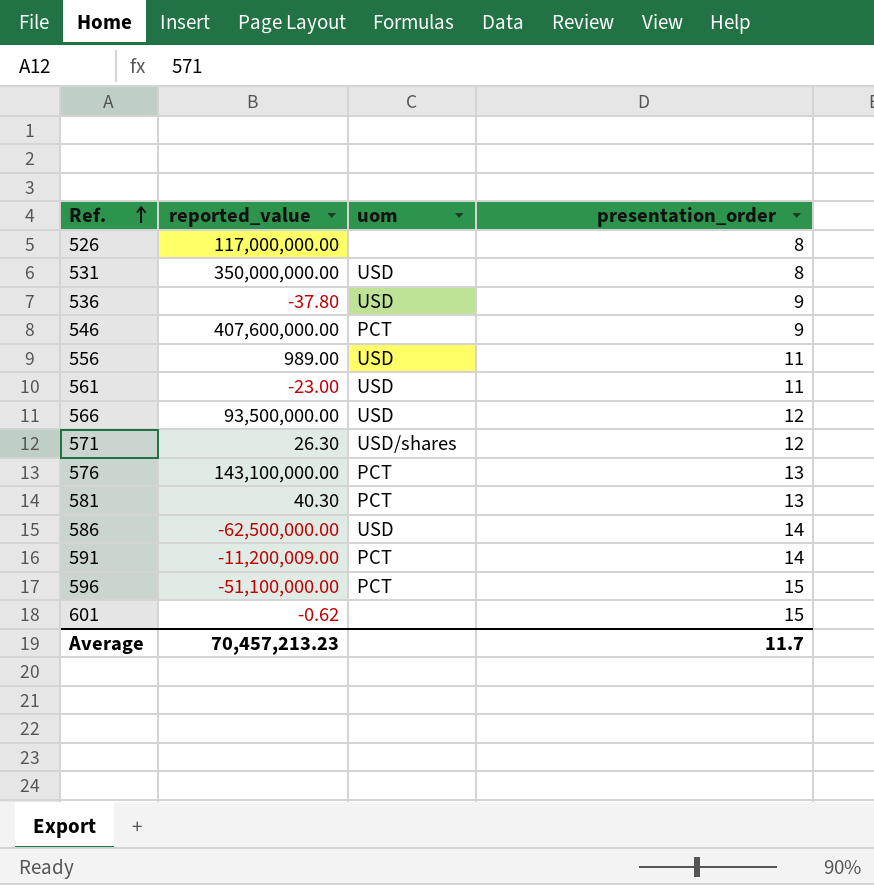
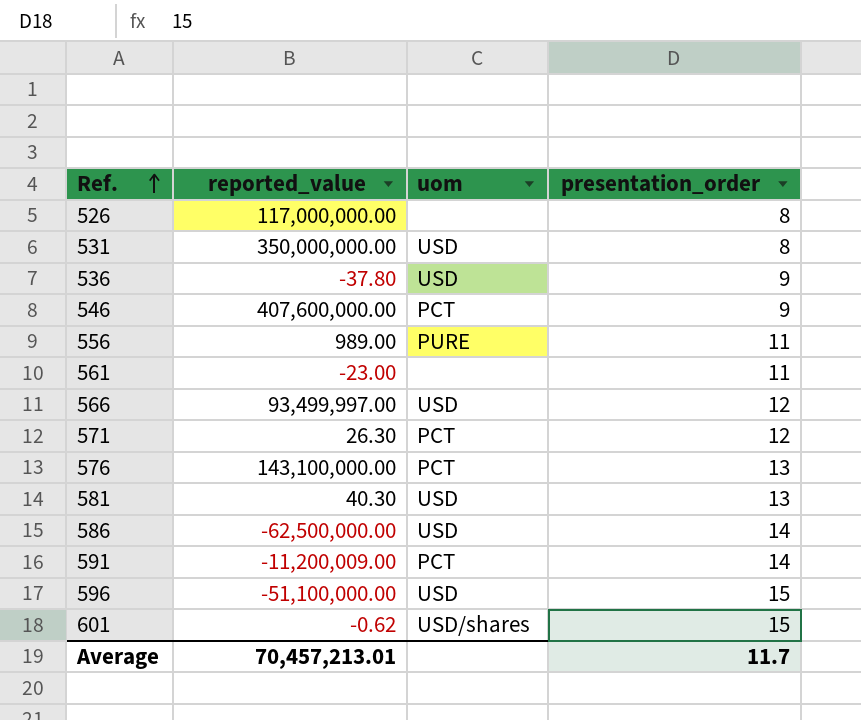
556 | uom: USD -> PURE
561 | uom: USD -> none
566 | reported_value: 93,500,000.00 -> 93,499,997.00
571 | uom: USD/shares -> PCT
581 | uom: PCT -> USD
596 | uom: PCT -> USD
601 | uom: none -> USD/shares
Average | reported_value: 70,457,213.23 -> 70,457,213.01

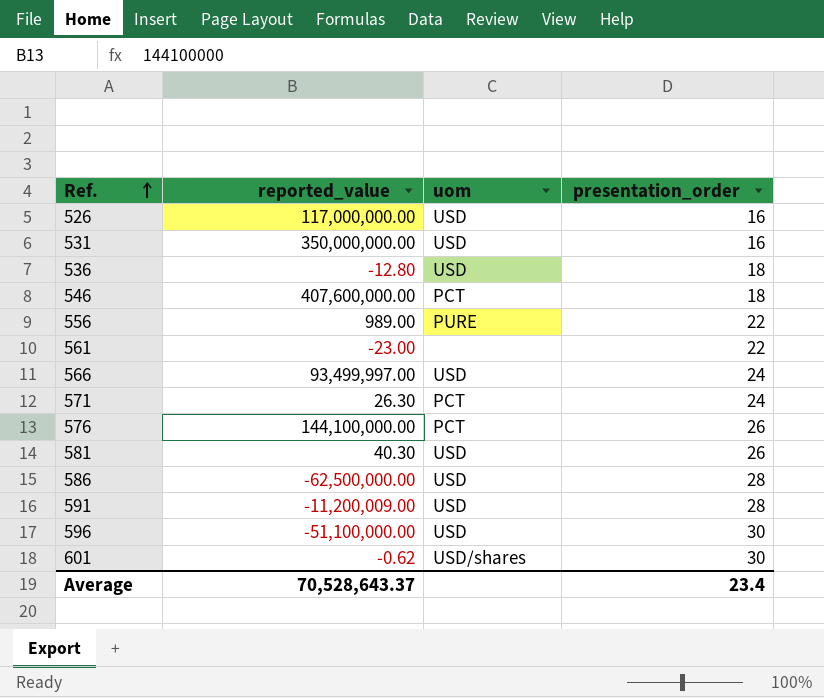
526 | uom: none -> USD
526 | presentation_order: 8 -> 16
531 | presentation_order: 8 -> 16
536 | reported_value: -37.80 -> -12.80
536 | presentation_order: 9 -> 18
546 | presentation_order: 9 -> 18
556 | presentation_order: 11 -> 22
561 | presentation_order: 11 -> 22
566 | presentation_order: 12 -> 24
571 | presentation_order: 12 -> 24
576 | reported_value: 143,100,000.00 -> 144,100,000.00
576 | presentation_order: 13 -> 26
581 | presentation_order: 13 -> 26
586 | presentation_order: 14 -> 28
591 | uom: PCT -> USD
591 | presentation_order: 14 -> 28
596 | presentation_order: 15 -> 30
601 | presentation_order: 15 -> 30
Average | reported_value: 70,457,213.01 -> 70,528,643.37
Average | presentation_order: 11.7 -> 23.4

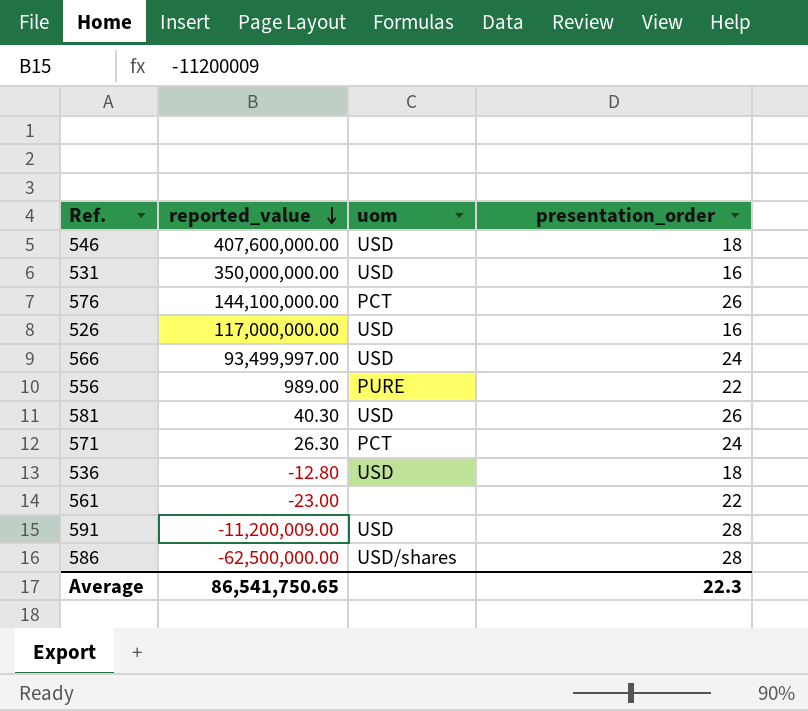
row order: Ref. ascending -> reported_value descending
row 596: -51,100,000.00 | USD | 30 -> none
row 601: -0.62 | USD/shares | 30 -> none
546 | uom: PCT -> USD
586 | uom: USD -> USD/shares
Average | reported_value: 70,528,643.37 -> 86,541,750.65
Average | presentation_order: 23.4 -> 22.3

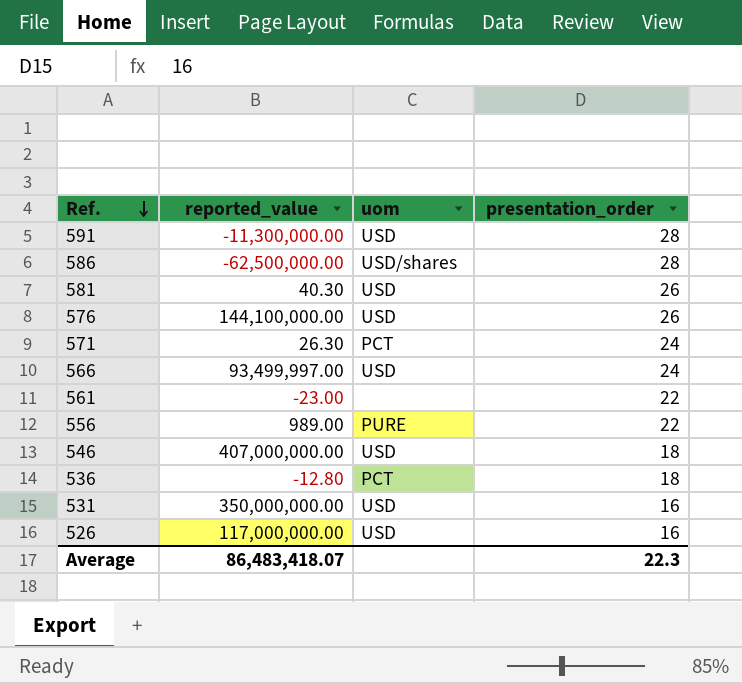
row order: reported_value descending -> Ref. descending
591 | reported_value: -11,200,009.00 -> -11,300,000.00
576 | uom: PCT -> USD
546 | reported_value: 407,600,000.00 -> 407,000,000.00
536 | uom: USD -> PCT
Average | reported_value: 86,541,750.65 -> 86,483,418.07

